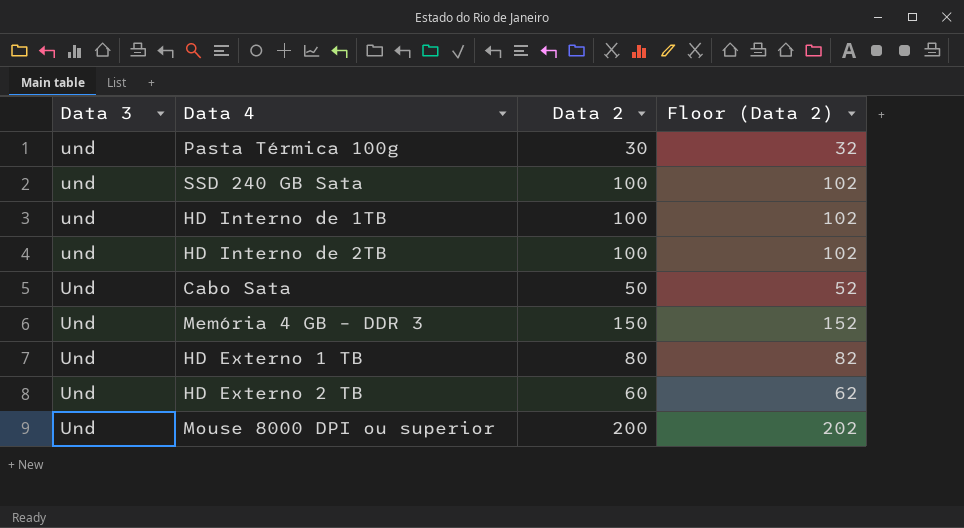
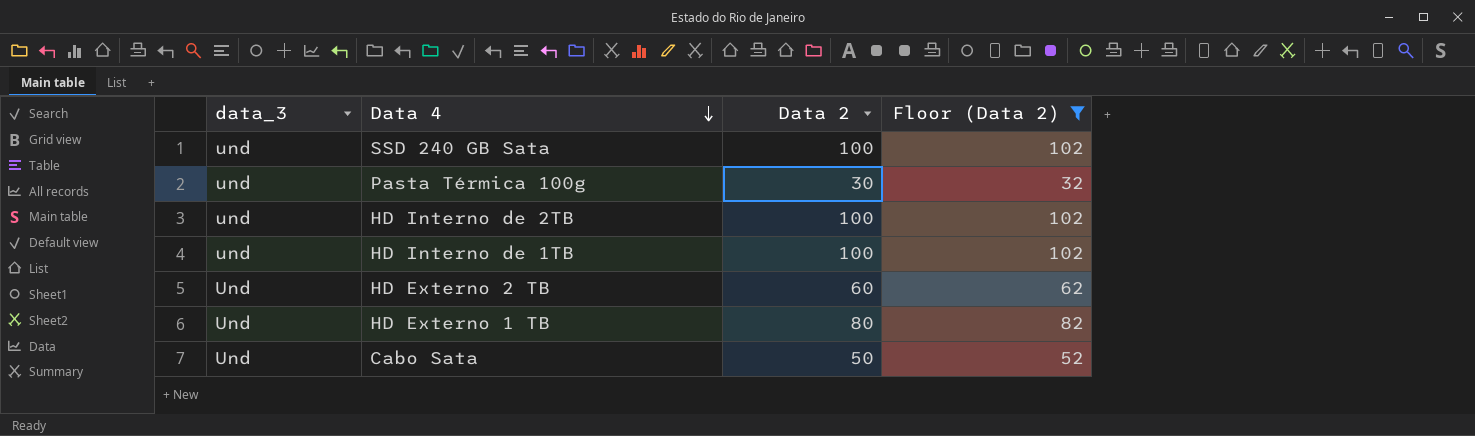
filter: none -> Floor (Data 2) <= 102
row order: none -> Data 4 descending
column name: Data 3 -> data_3

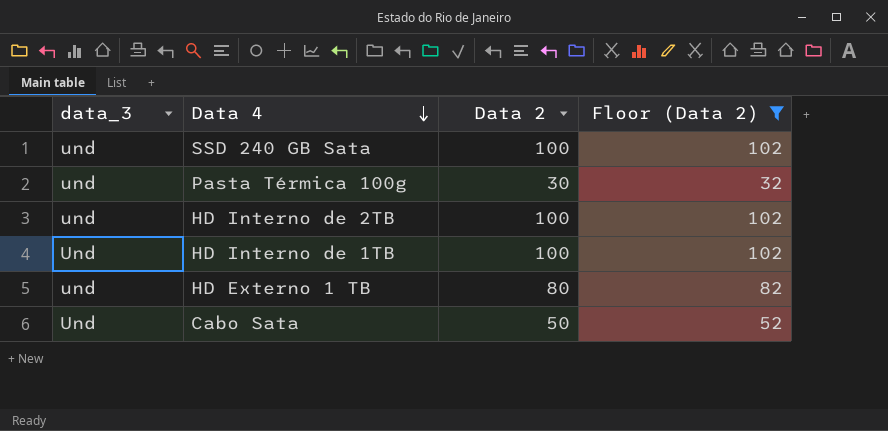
row HD Externo 2 TB: Und | 60 | 62 -> none
HD Interno de 1TB | data_3: und -> Und
HD Externo 1 TB | data_3: Und -> und

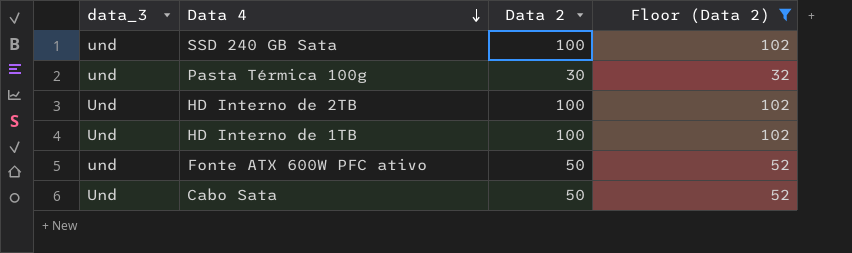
row HD Externo 1 TB: und | 80 | 82 -> none
HD Interno de 2TB | data_3: und -> Und
row Fonte ATX 600W PFC ativo: none -> und | 50 | 52

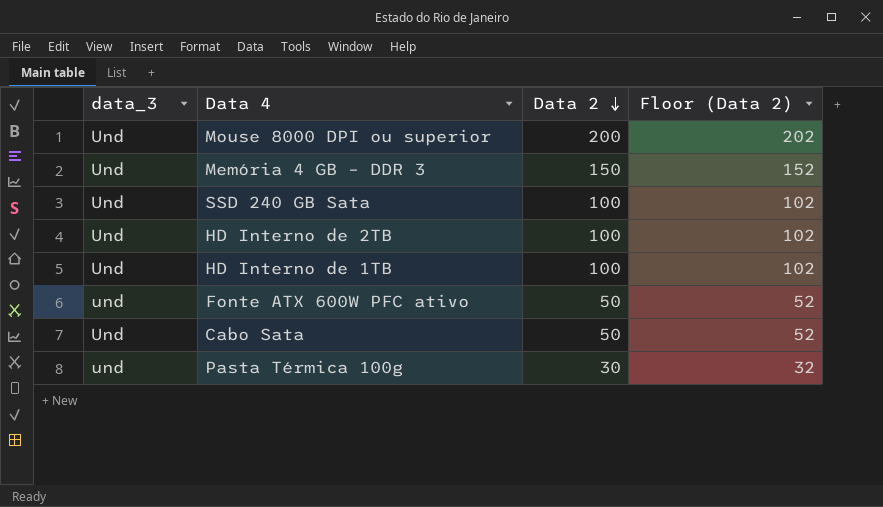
filter: Floor (Data 2) <= 102 -> none
row order: Data 4 descending -> Data 2 descending
SSD 240 GB Sata | data_3: und -> Und

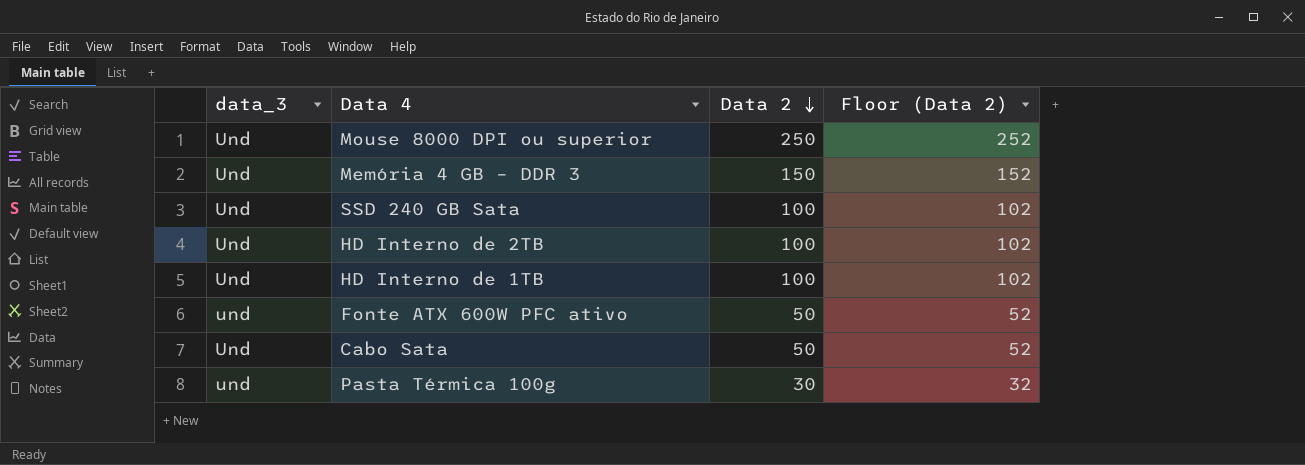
Mouse 8000 DPI ou superior | Data 2: 200 -> 250
Mouse 8000 DPI ou superior | Floor (Data 2): 202 -> 252

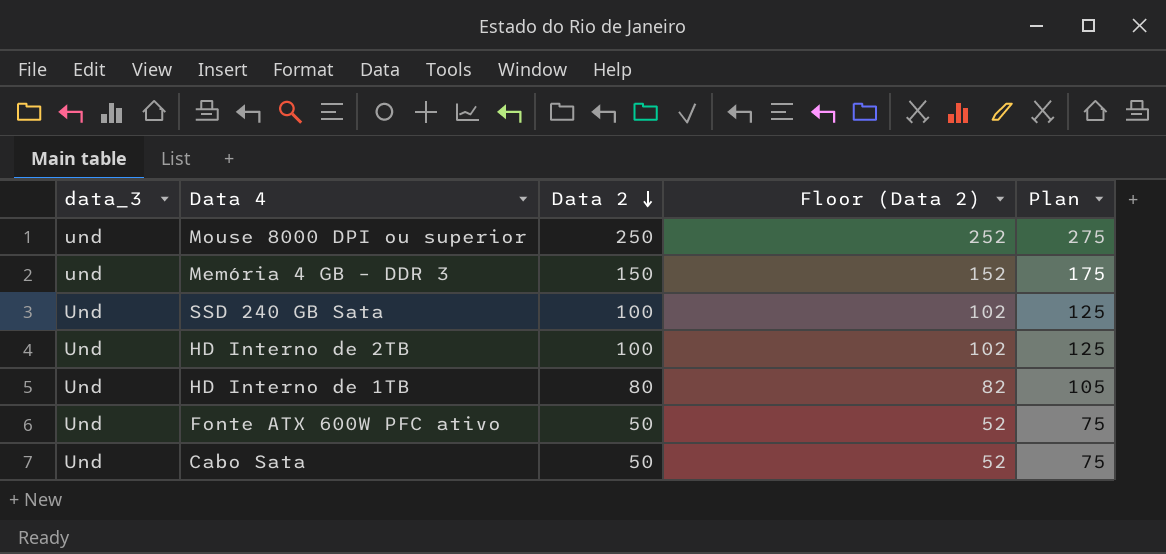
column Plan | formula: none -> [Data 2] + 25
row Pasta Térmica 100g: und | 30 | 32 -> none
Mouse 8000 DPI ou superior | data_3: Und -> und
Memória 4 GB – DDR 3 | data_3: Und -> und
HD Interno de 1TB | Data 2: 100 -> 80
HD Interno de 1TB | Floor (Data 2): 102 -> 82
Fonte ATX 600W PFC ativo | data_3: und -> Und

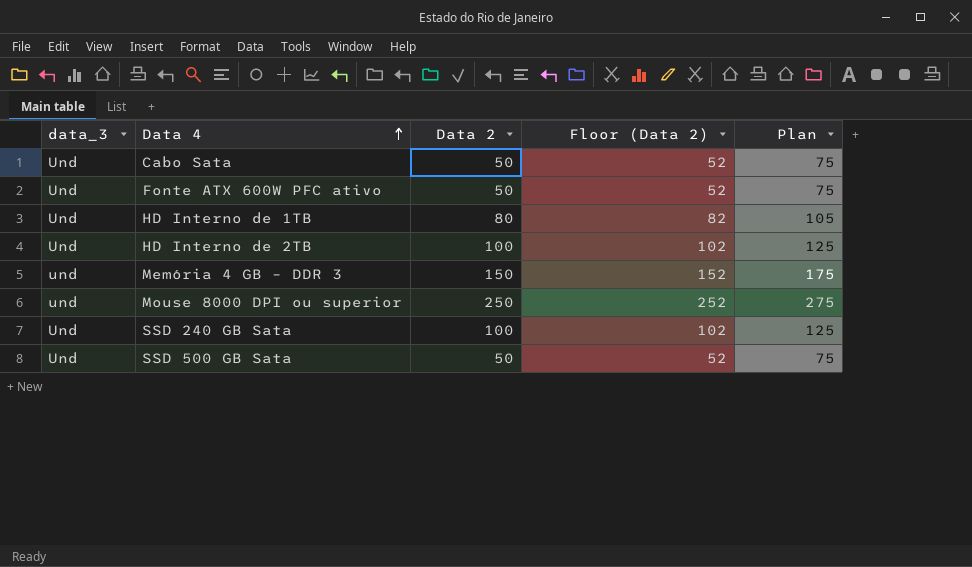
row order: Data 2 descending -> Data 4 ascending
row SSD 500 GB Sata: none -> Und | 50 | 52 | 75

